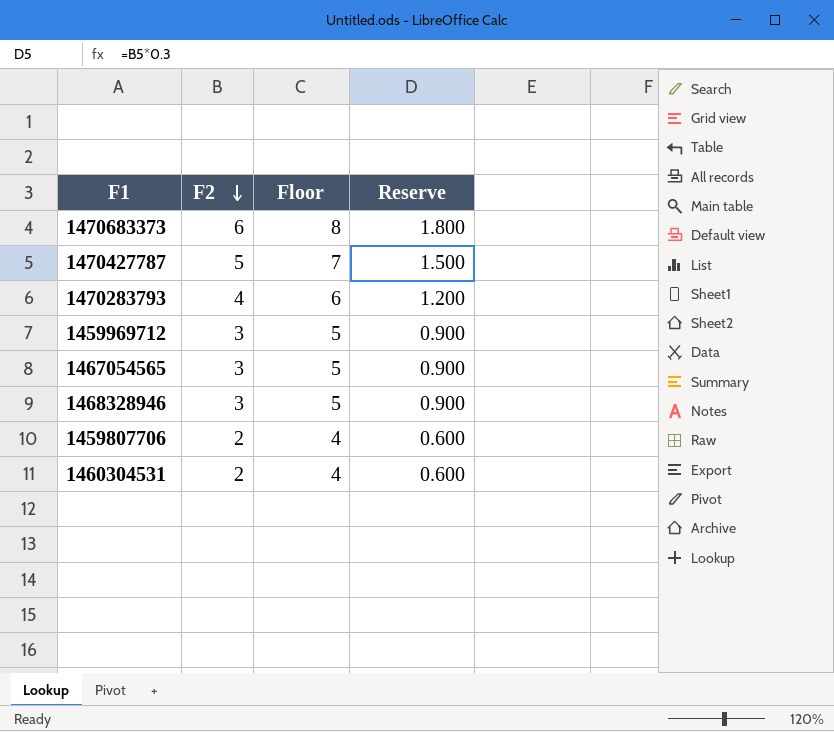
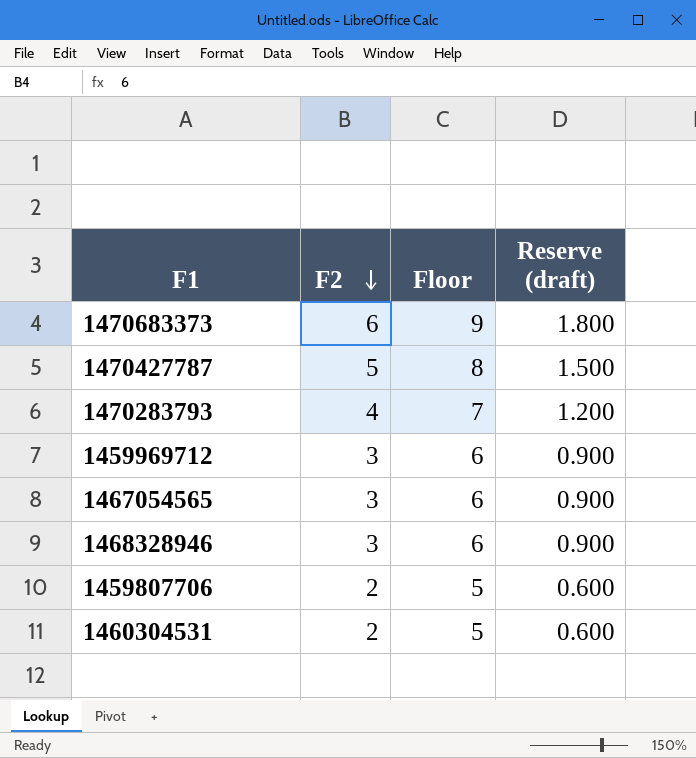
column Floor | formula: [F2] + 2 -> [F2] + 3
column name: Reserve -> Reserve (draft)

